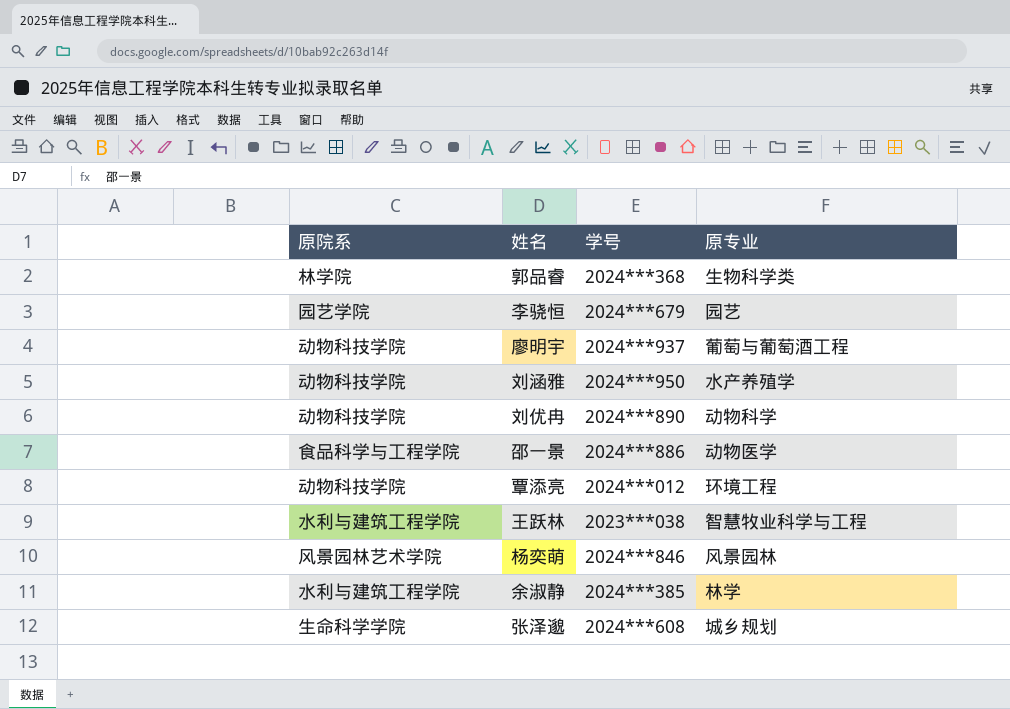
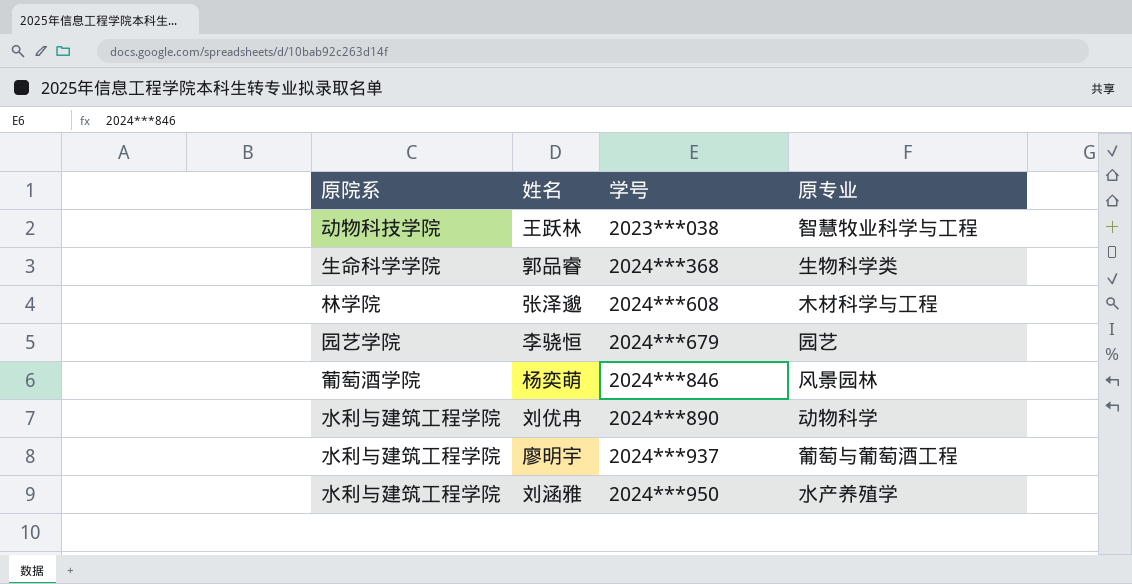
row order: none -> 学号 ascending
row 邵一景: 食品科学与工程学院 | 2024***886 | 动物医学 -> none
row 覃添亮: 动物科技学院 | 2024***012 | 环境工程 -> none
row 余淑静: 水利与建筑工程学院 | 2024***385 | 林学 -> none
王跃林 | 原院系: 水利与建筑工程学院 -> 动物科技学院
郭品睿 | 原院系: 林学院 -> 生命科学学院
张泽邈 | 原院系: 生命科学学院 -> 林学院
张泽邈 | 原专业: 城乡规划 -> 木材科学与工程
杨奕萌 | 原院系: 风景园林艺术学院 -> 葡萄酒学院
刘优冉 | 原院系: 动物科技学院 -> 水利与建筑工程学院
廖明宇 | 原院系: 动物科技学院 -> 水利与建筑工程学院
刘涵雅 | 原院系: 动物科技学院 -> 水利与建筑工程学院

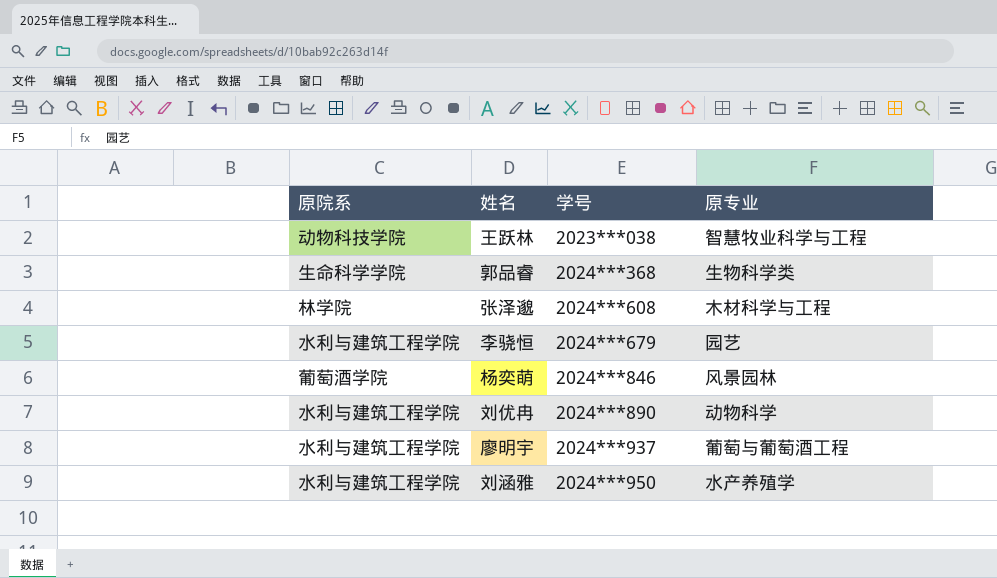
李骁恒 | 原院系: 园艺学院 -> 水利与建筑工程学院

